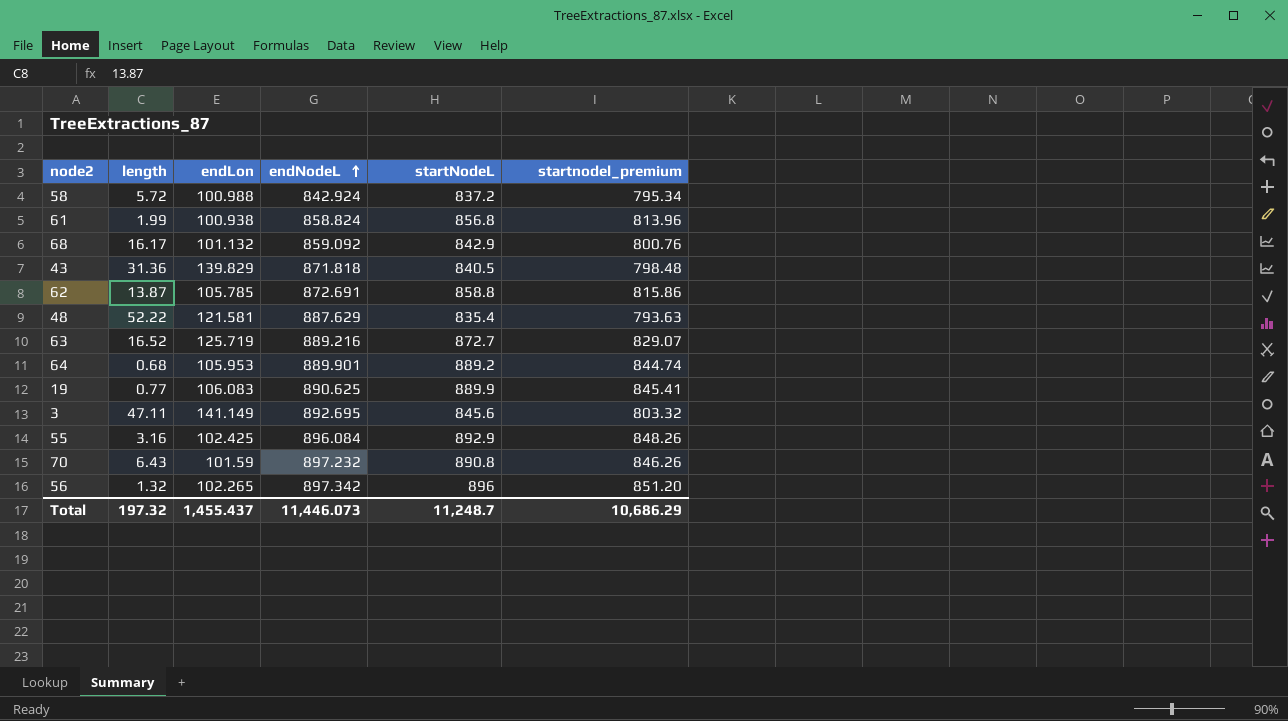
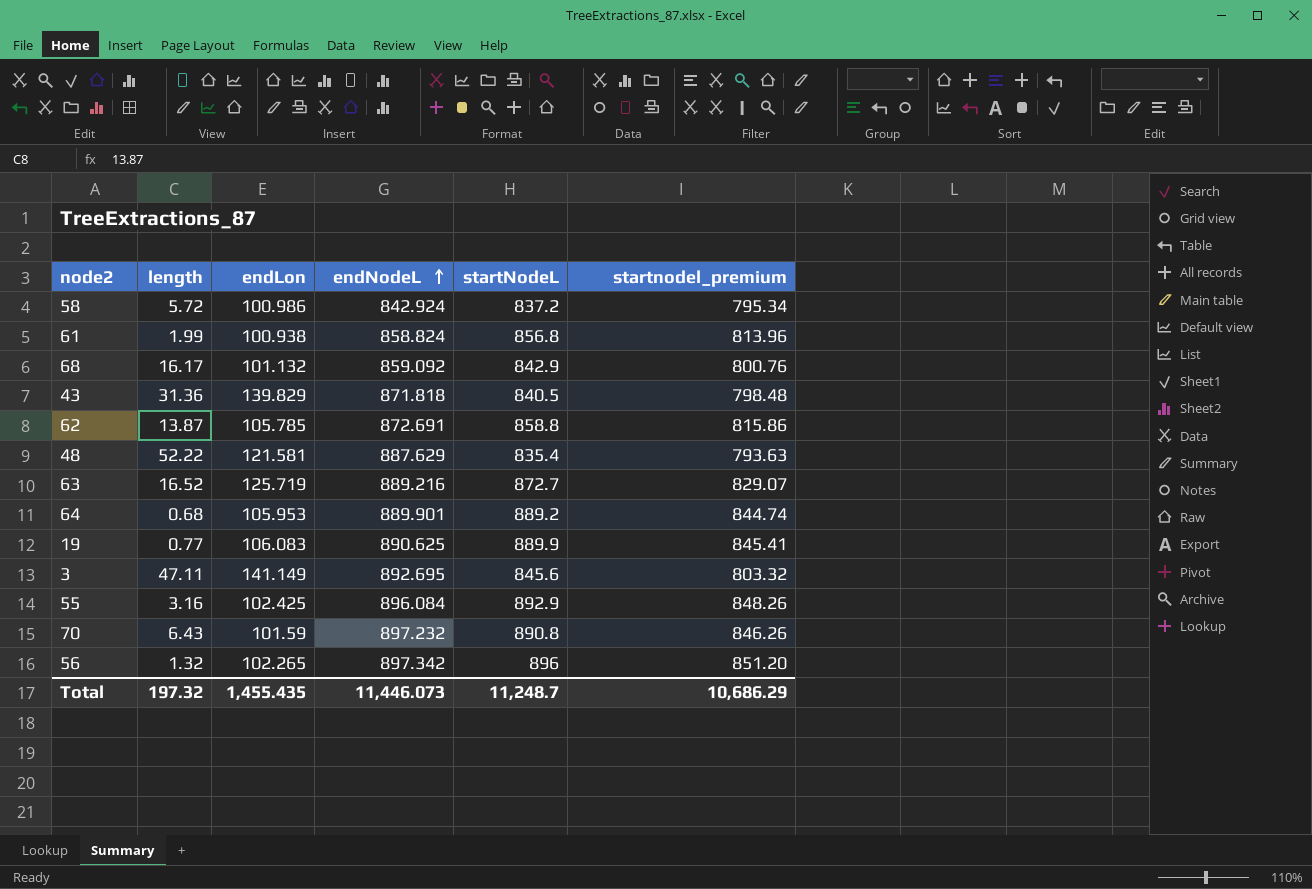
58 | endLon: 100.988 -> 100.986
Total | endLon: 1,455.437 -> 1,455.435

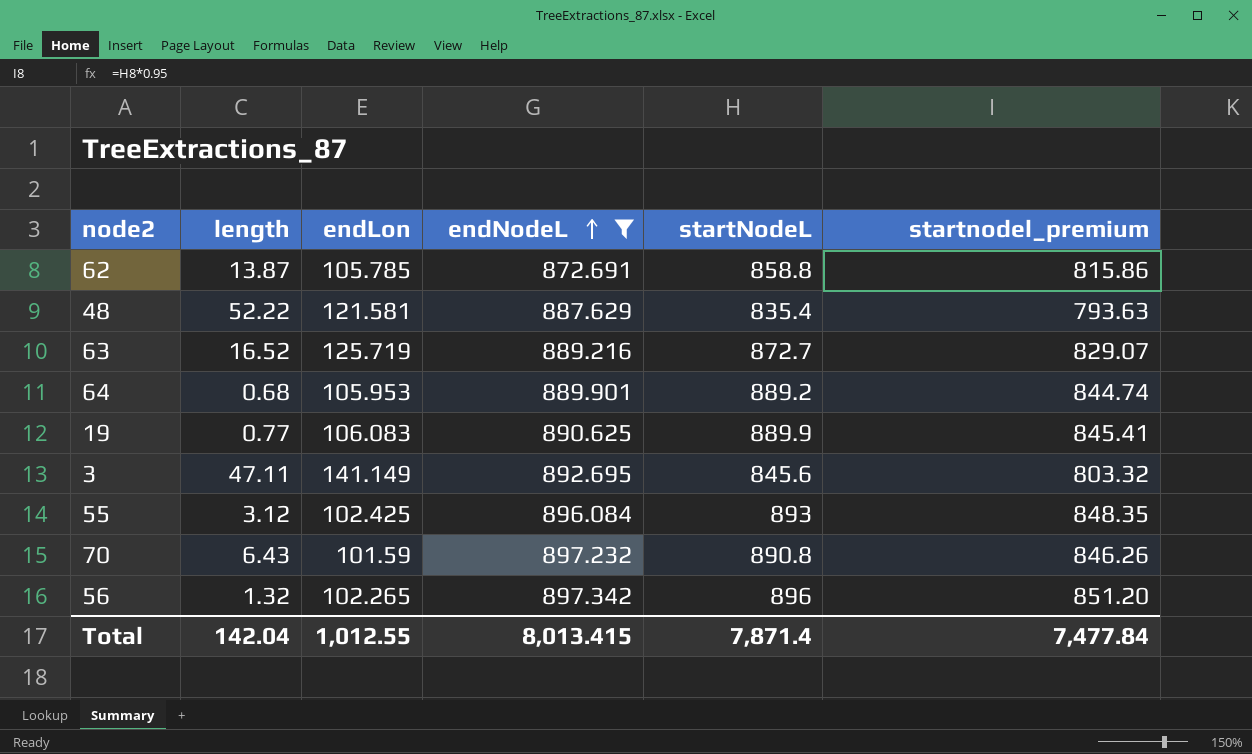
filter: none -> endNodeL >= 872.691
55 | length: 3.16 -> 3.12
55 | startNodeL: 892.9 -> 893
55 | startnodel_premium: 848.26 -> 848.35
Total | length: 197.32 -> 142.04
Total | endLon: 1,455.435 -> 1,012.55
Total | endNodeL: 11,446.073 -> 8,013.415
Total | startNodeL: 11,248.7 -> 7,871.4
Total | startnodel_premium: 10,686.29 -> 7,477.84

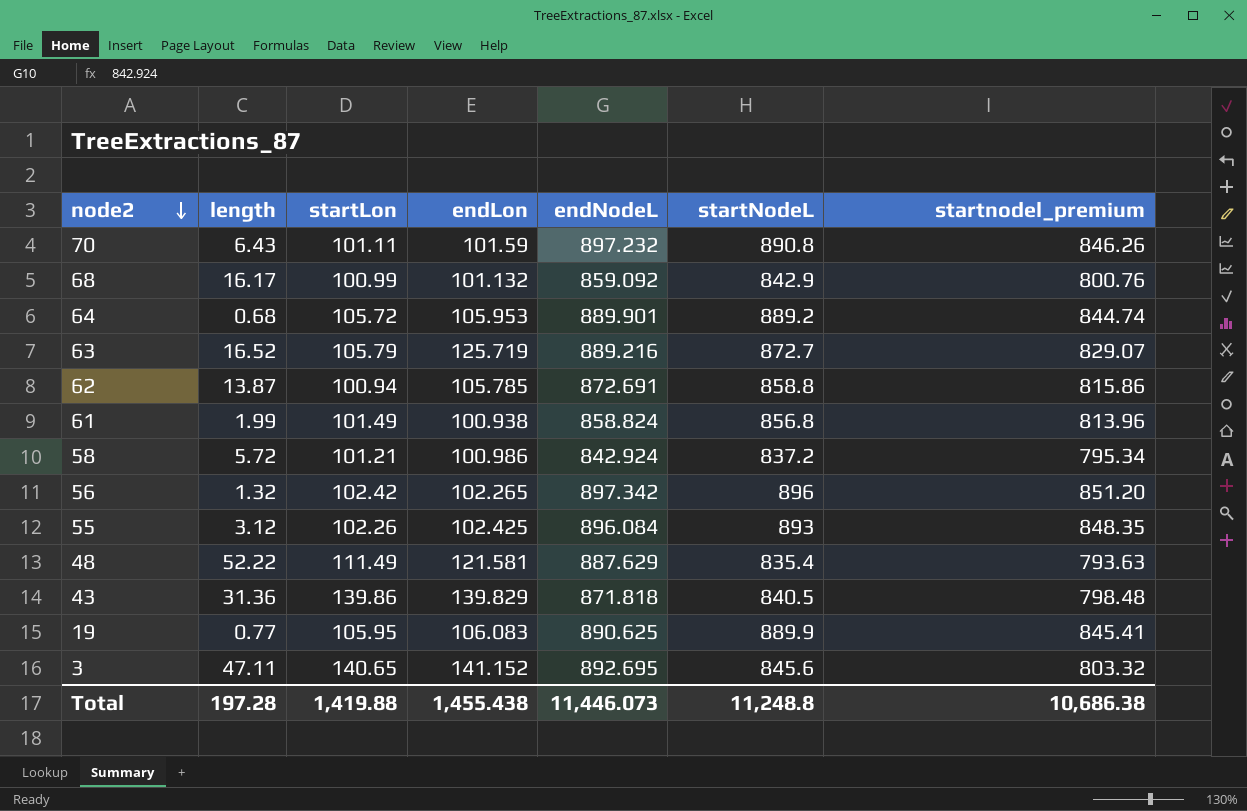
filter: endNodeL >= 872.691 -> none
row order: endNodeL ascending -> node2 descending
column startLon | position: none -> 3
3 | endLon: 141.149 -> 141.152
Total | length: 142.04 -> 197.28
Total | endLon: 1,012.55 -> 1,455.438
Total | endNodeL: 8,013.415 -> 11,446.073
Total | startNodeL: 7,871.4 -> 11,248.8
Total | startnodel_premium: 7,477.84 -> 10,686.38

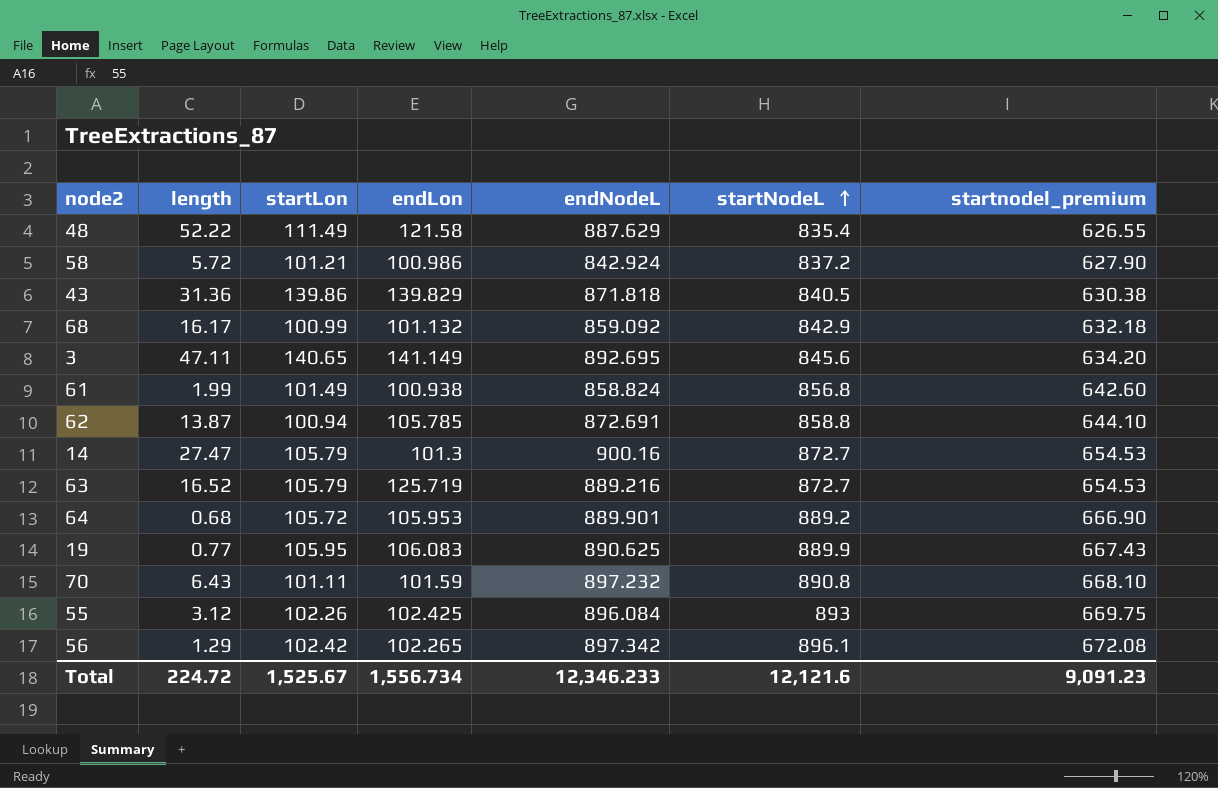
row order: node2 descending -> startNodeL ascending
column startnodel_premium | formula: [startNodeL] * 0.95 -> [startNodeL] * 0.75
48 | endLon: 121.581 -> 121.58
3 | endLon: 141.152 -> 141.149
row 14: none -> 27.47 | 105.79 | 101.3 | 900.16 | 872.7 | 654.53
56 | length: 1.32 -> 1.29
56 | startNodeL: 896 -> 896.1
Total | length: 197.28 -> 224.72
Total | startLon: 1,419.88 -> 1,525.67
Total | endLon: 1,455.438 -> 1,556.734
Total | endNodeL: 11,446.073 -> 12,346.233
Total | startNodeL: 11,248.8 -> 12,121.6
Total | startnodel_premium: 10,686.38 -> 9,091.23

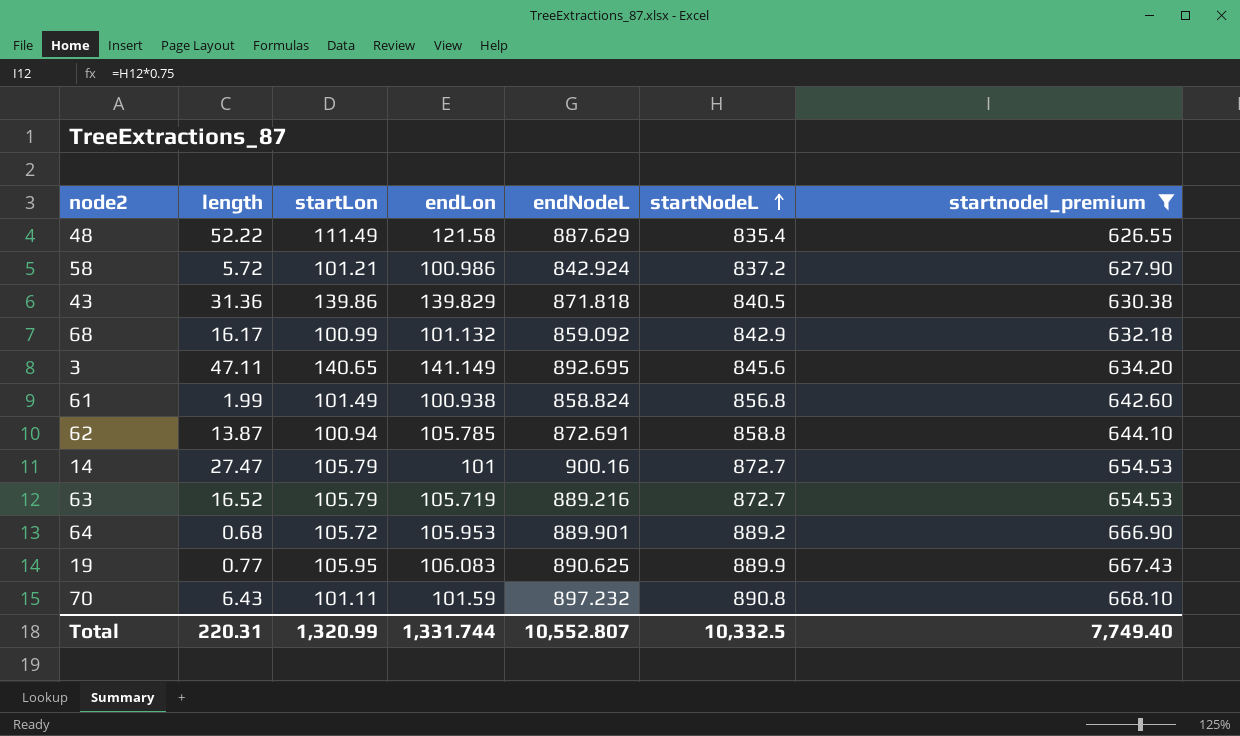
filter: none -> startnodel_premium <= 668.10
14 | endLon: 101.3 -> 101
63 | endLon: 125.719 -> 105.719
Total | length: 224.72 -> 220.31
Total | startLon: 1,525.67 -> 1,320.99
Total | endLon: 1,556.734 -> 1,331.744
Total | endNodeL: 12,346.233 -> 10,552.807
Total | startNodeL: 12,121.6 -> 10,332.5
Total | startnodel_premium: 9,091.23 -> 7,749.40

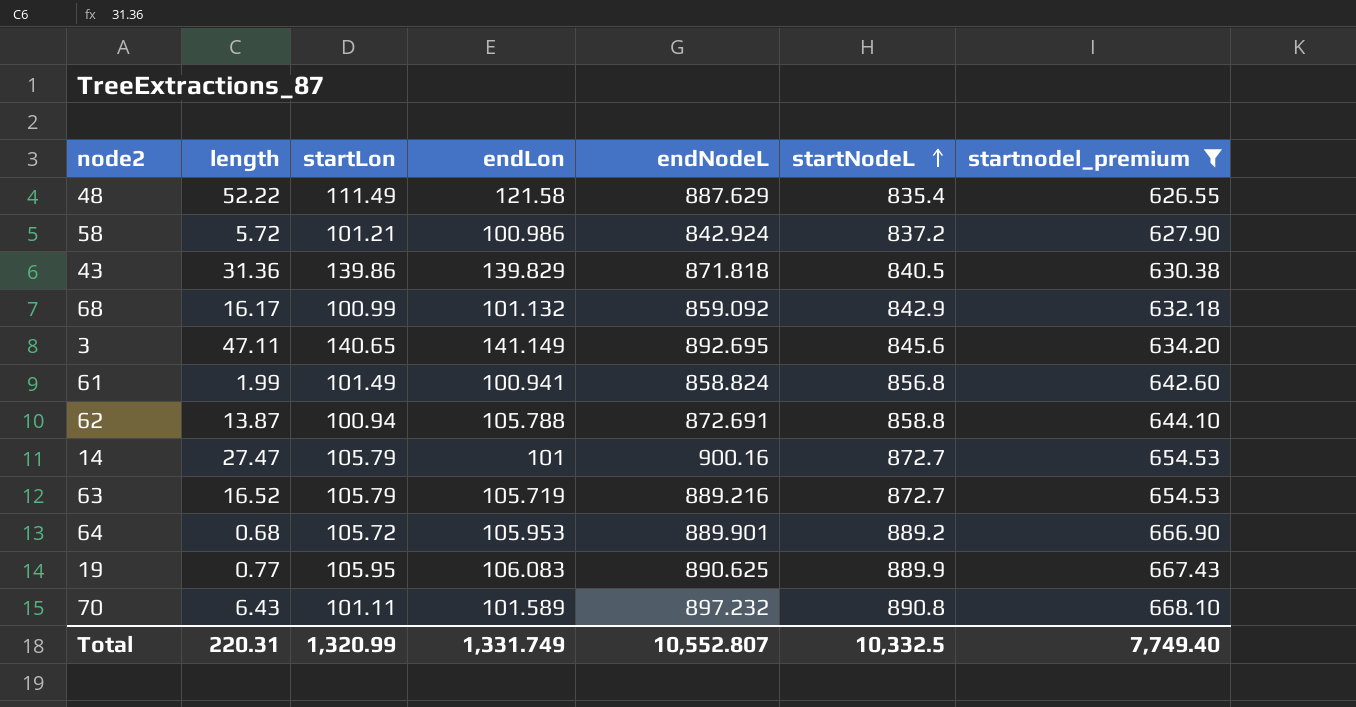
61 | endLon: 100.938 -> 100.941
62 | endLon: 105.785 -> 105.788
70 | endLon: 101.59 -> 101.589
Total | endLon: 1,331.744 -> 1,331.749

